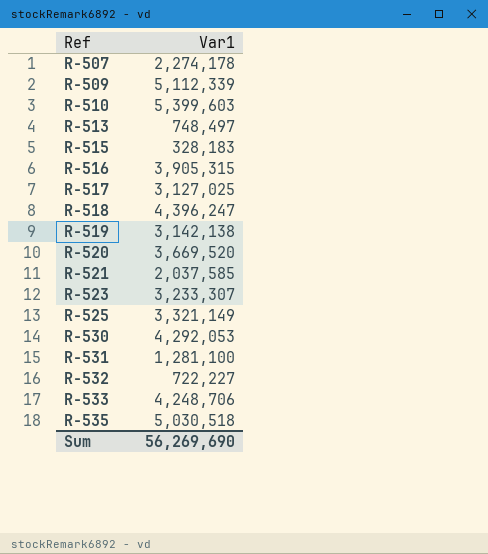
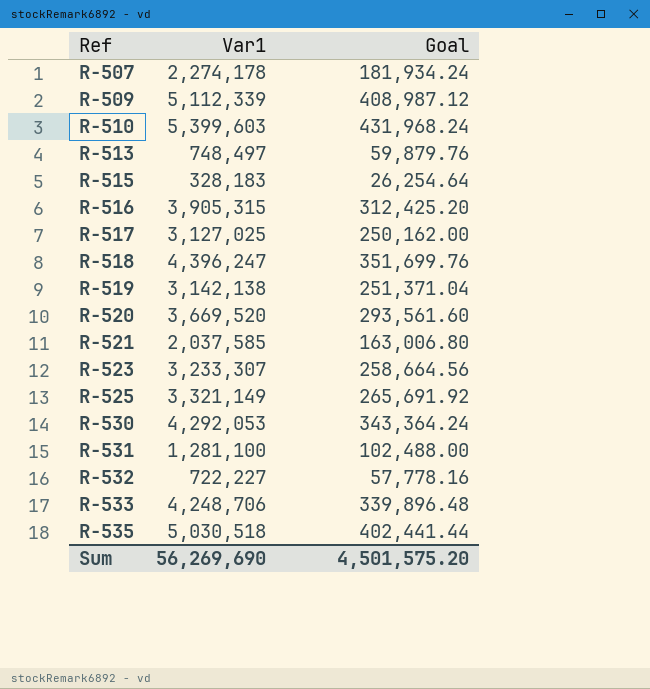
column Goal | formula: none -> [Var1] * 0.08

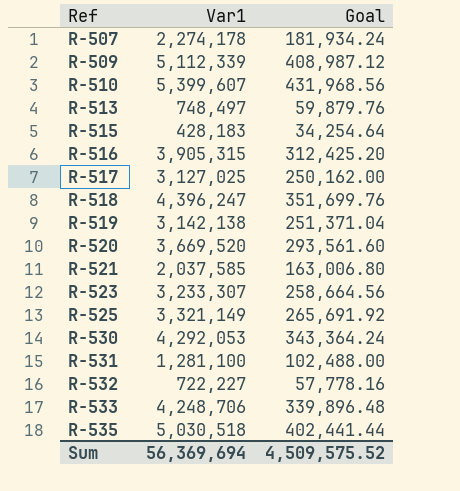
R-510 | Var1: 5,399,603 -> 5,399,607
R-510 | Goal: 431,968.24 -> 431,968.56
R-515 | Var1: 328,183 -> 428,183
R-515 | Goal: 26,254.64 -> 34,254.64
Sum | Var1: 56,269,690 -> 56,369,694
Sum | Goal: 4,501,575.20 -> 4,509,575.52

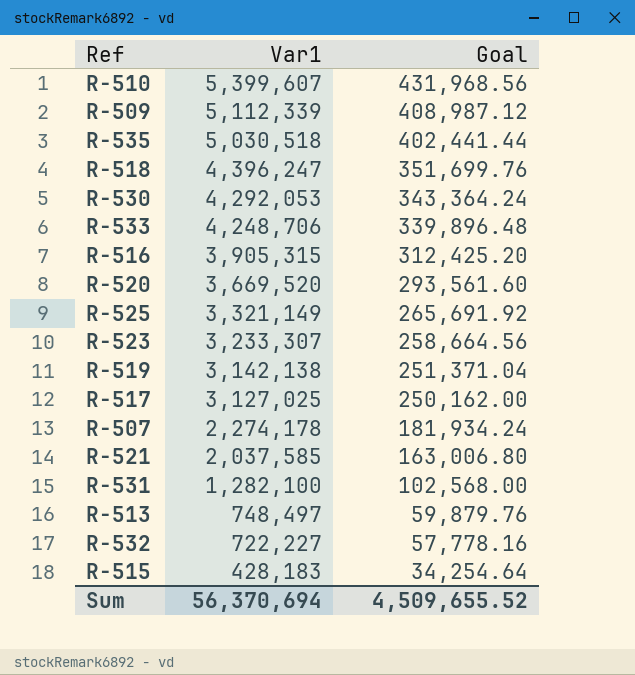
row order: Ref ascending -> Var1 descending
R-531 | Var1: 1,281,100 -> 1,282,100
R-531 | Goal: 102,488.00 -> 102,568.00
Sum | Var1: 56,369,694 -> 56,370,694
Sum | Goal: 4,509,575.52 -> 4,509,655.52

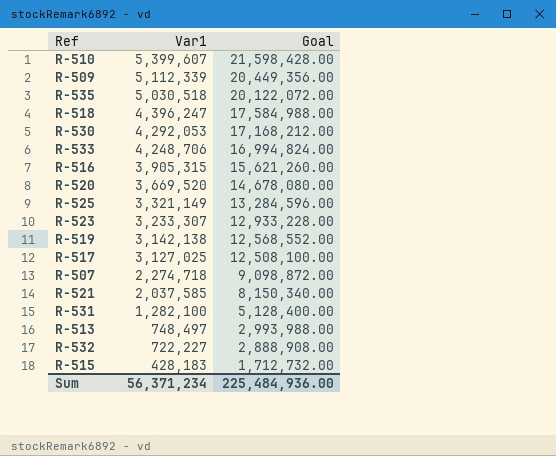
column Goal | formula: [Var1] * 0.08 -> [Var1] * 4
R-507 | Var1: 2,274,178 -> 2,274,718
Sum | Var1: 56,370,694 -> 56,371,234
Sum | Goal: 4,509,655.52 -> 225,484,936.00

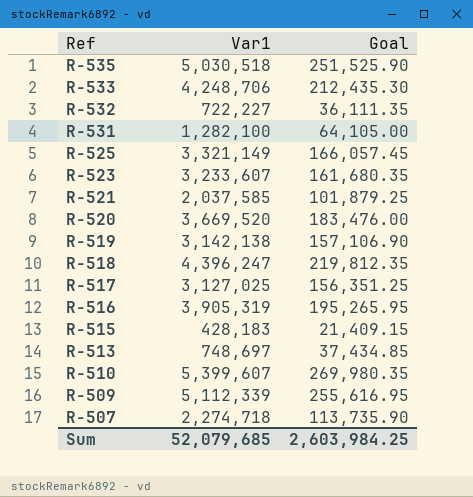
row order: Var1 descending -> Ref descending
column Goal | formula: [Var1] * 4 -> [Var1] * 0.05
row R-530: 4,292,053 | 17,168,212.00 -> none
R-523 | Var1: 3,233,307 -> 3,233,607
R-516 | Var1: 3,905,315 -> 3,905,319
R-513 | Var1: 748,497 -> 748,697
Sum | Var1: 56,371,234 -> 52,079,685
Sum | Goal: 225,484,936.00 -> 2,603,984.25

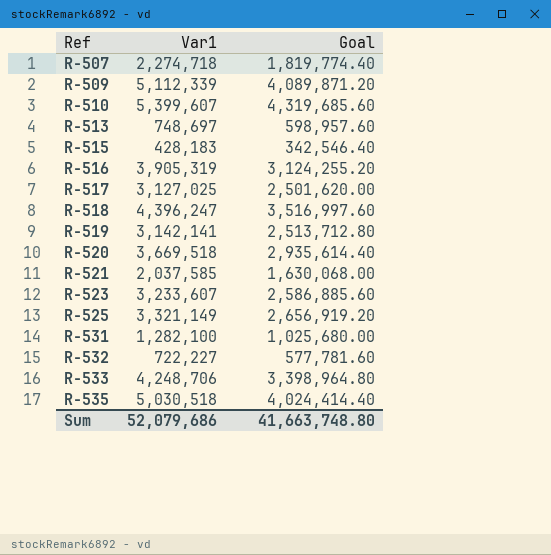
row order: Ref descending -> Ref ascending
column Goal | formula: [Var1] * 0.05 -> [Var1] * 0.8
R-519 | Var1: 3,142,138 -> 3,142,141
R-520 | Var1: 3,669,520 -> 3,669,518
Sum | Var1: 52,079,685 -> 52,079,686
Sum | Goal: 2,603,984.25 -> 41,663,748.80

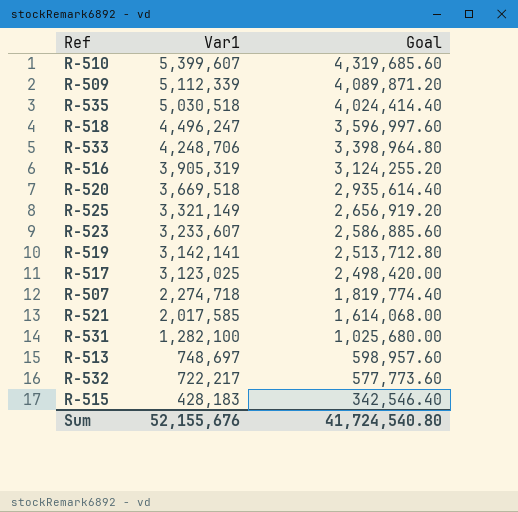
row order: Ref ascending -> Var1 descending
R-518 | Var1: 4,396,247 -> 4,496,247
R-518 | Goal: 3,516,997.60 -> 3,596,997.60
R-517 | Var1: 3,127,025 -> 3,123,025
R-517 | Goal: 2,501,620.00 -> 2,498,420.00
R-521 | Var1: 2,037,585 -> 2,017,585
R-521 | Goal: 1,630,068.00 -> 1,614,068.00
R-532 | Var1: 722,227 -> 722,217
R-532 | Goal: 577,781.60 -> 577,773.60
Sum | Var1: 52,079,686 -> 52,155,676
Sum | Goal: 41,663,748.80 -> 41,724,540.80

